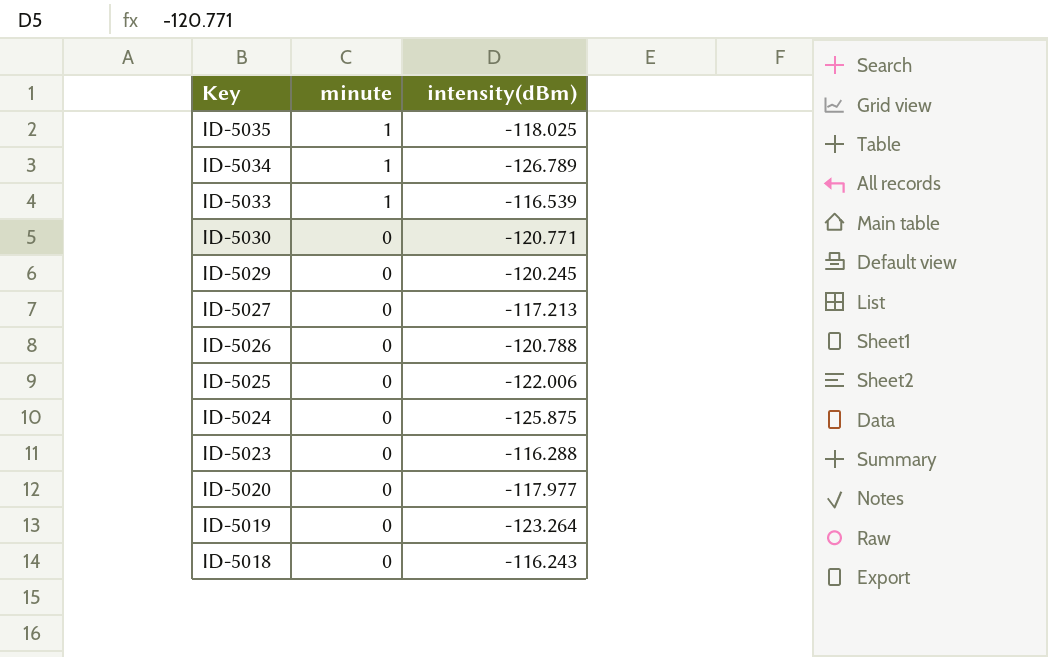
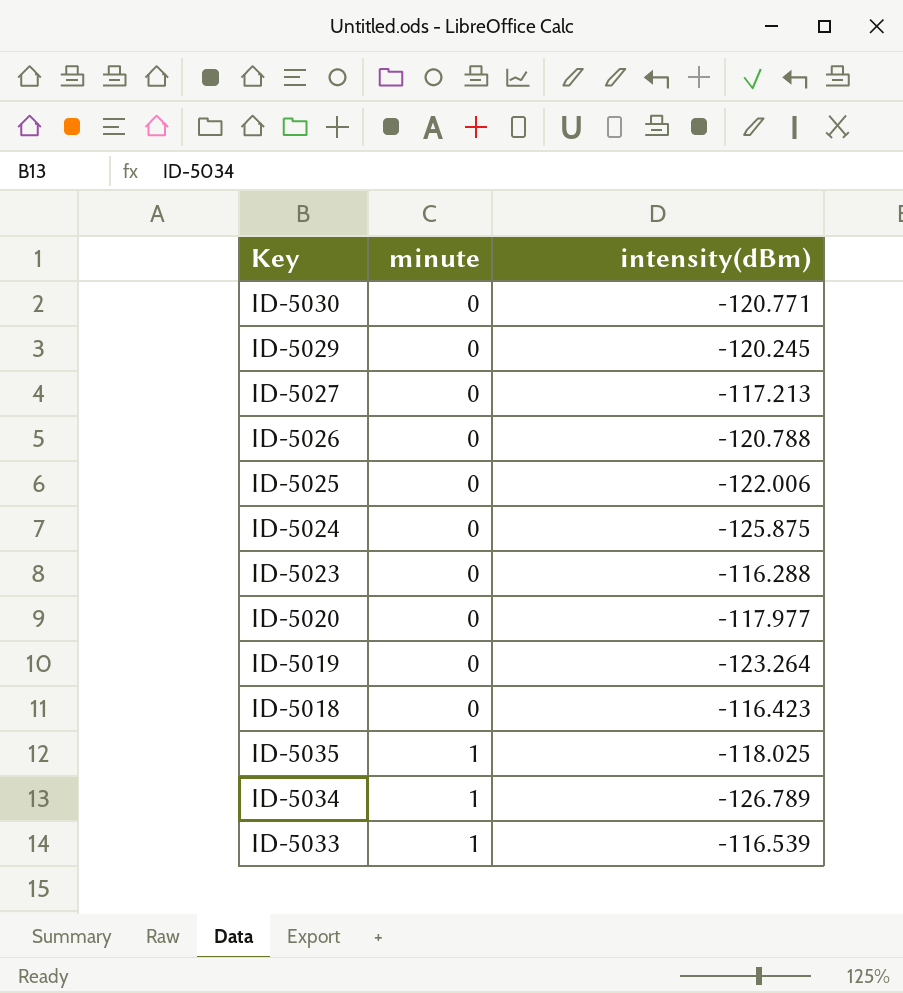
row order: Key descending -> minute ascending
ID-5018 | intensity(dBm): -116.243 -> -116.423

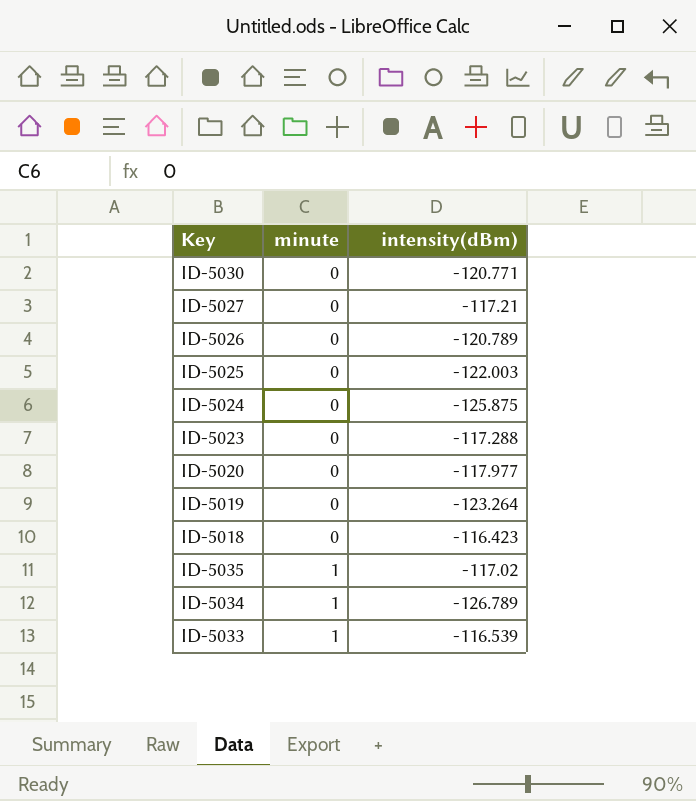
row ID-5029: 0 | -120.245 -> none
ID-5027 | intensity(dBm): -117.213 -> -117.21
ID-5026 | intensity(dBm): -120.788 -> -120.789
ID-5025 | intensity(dBm): -122.006 -> -122.003
ID-5023 | intensity(dBm): -116.288 -> -117.288
ID-5035 | intensity(dBm): -118.025 -> -117.02

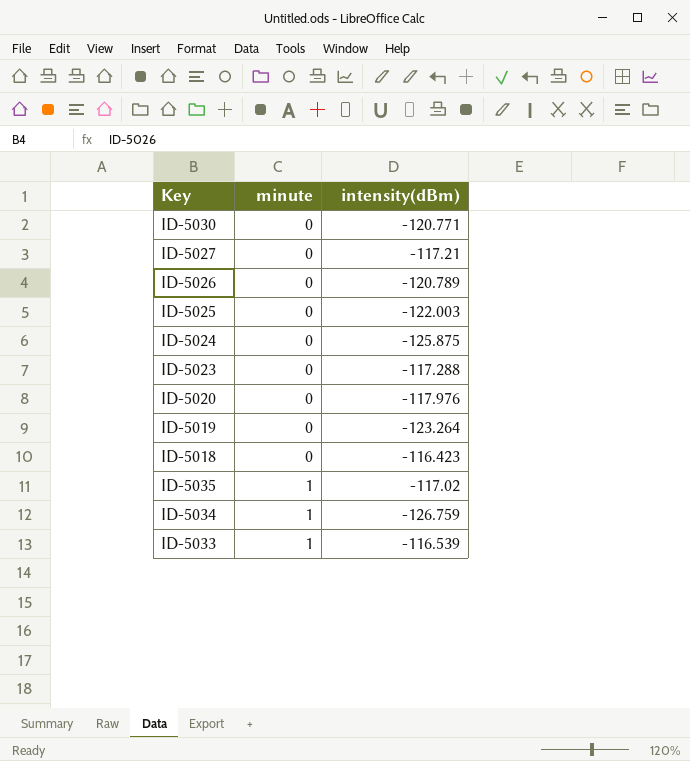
ID-5020 | intensity(dBm): -117.977 -> -117.976
ID-5034 | intensity(dBm): -126.789 -> -126.759

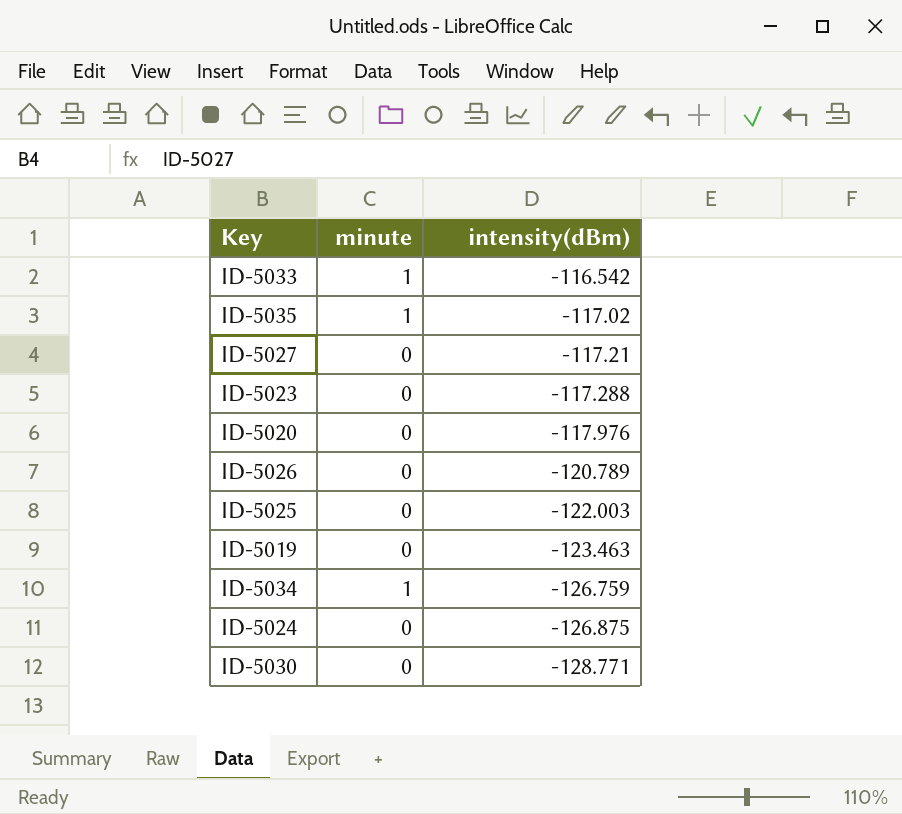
row order: minute ascending -> intensity(dBm) descending
row ID-5018: 0 | -116.423 -> none
ID-5033 | intensity(dBm): -116.539 -> -116.542
ID-5019 | intensity(dBm): -123.264 -> -123.463
ID-5024 | intensity(dBm): -125.875 -> -126.875
ID-5030 | intensity(dBm): -120.771 -> -128.771

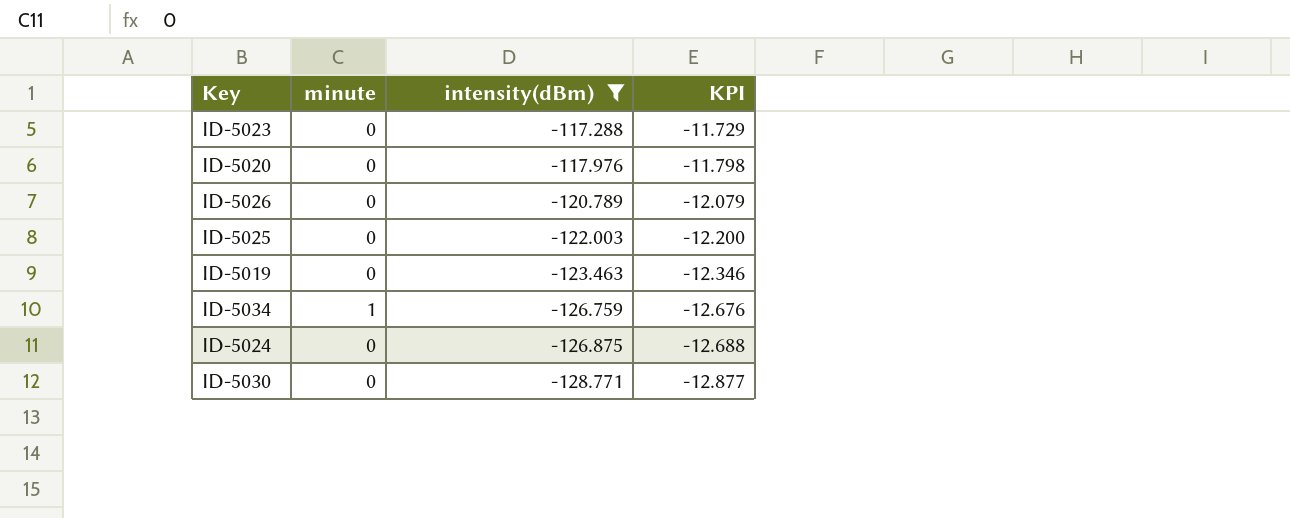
filter: none -> intensity(dBm) <= -117.288
column KPI | formula: none -> [intensity(dBm)] * 0.1

